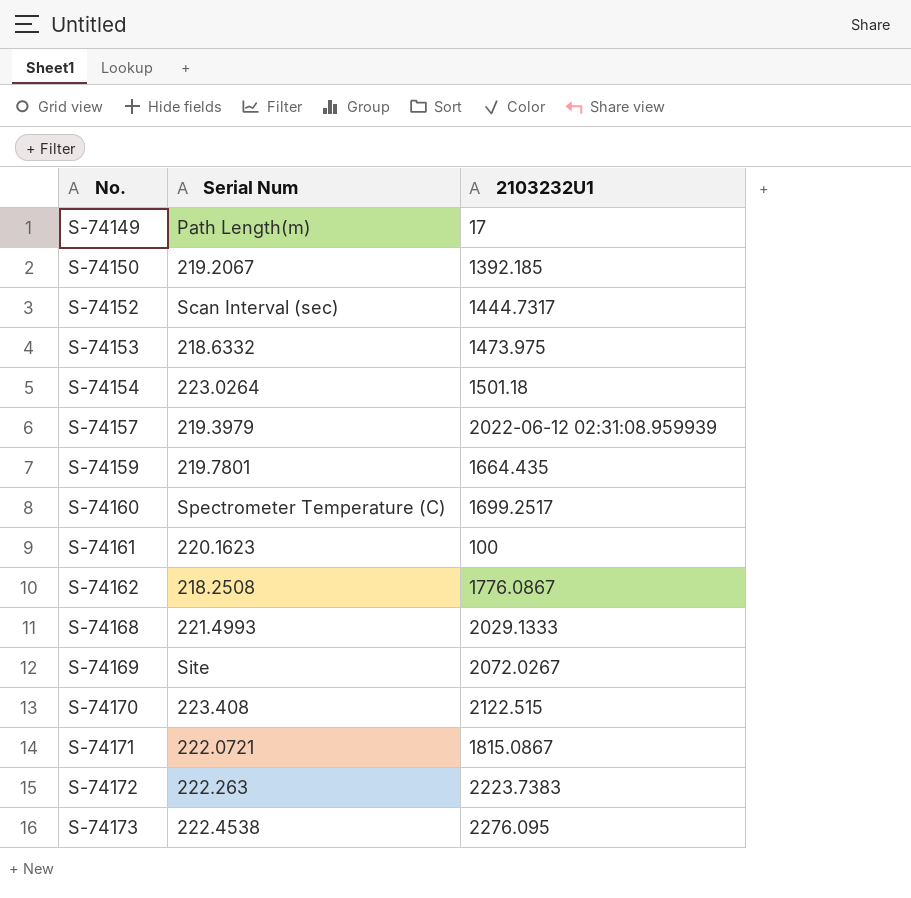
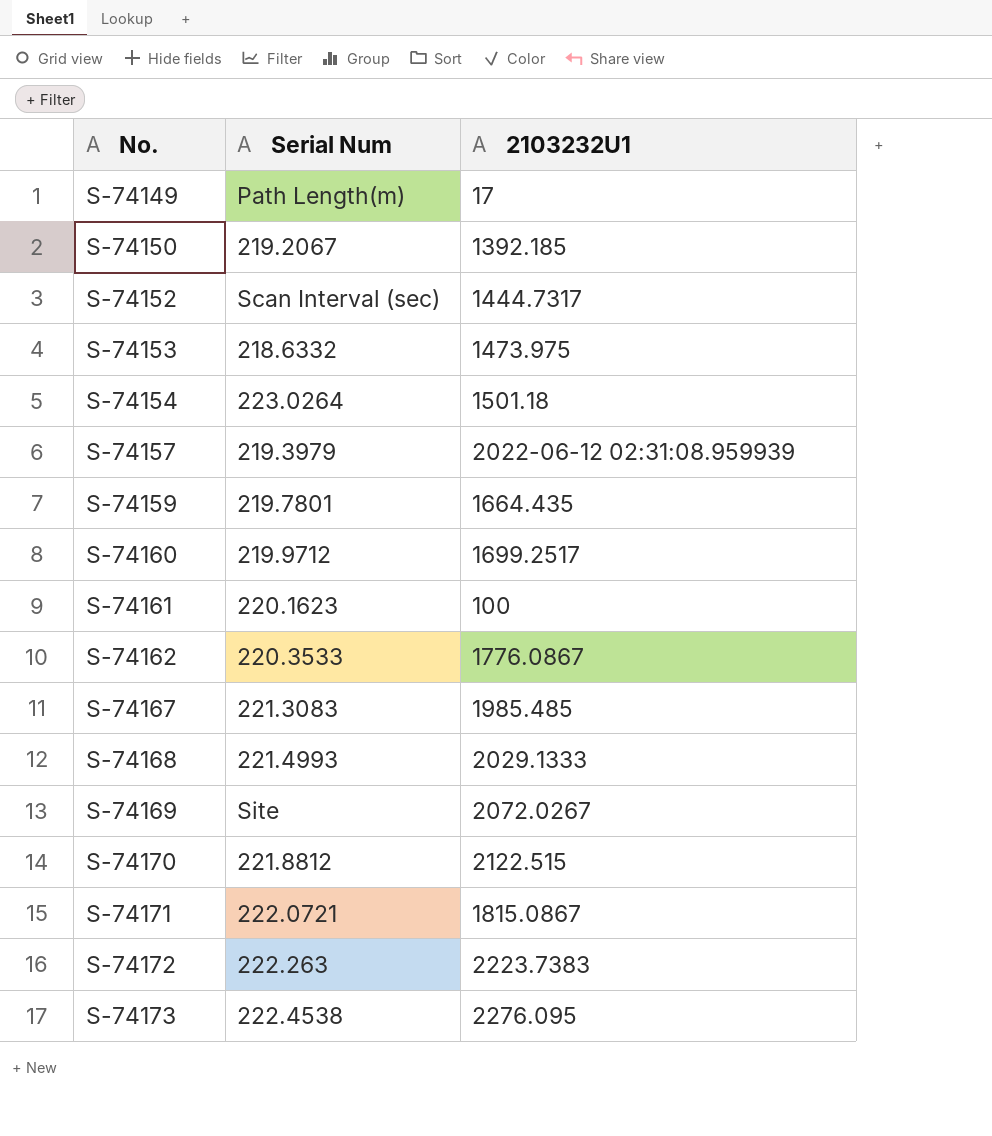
S-74160 | Serial Num: Spectrometer Temperature (C) -> 219.9712
S-74162 | Serial Num: 218.2508 -> 220.3533
row S-74167: none -> 221.3083 | 1985.485
S-74170 | Serial Num: 223.408 -> 221.8812

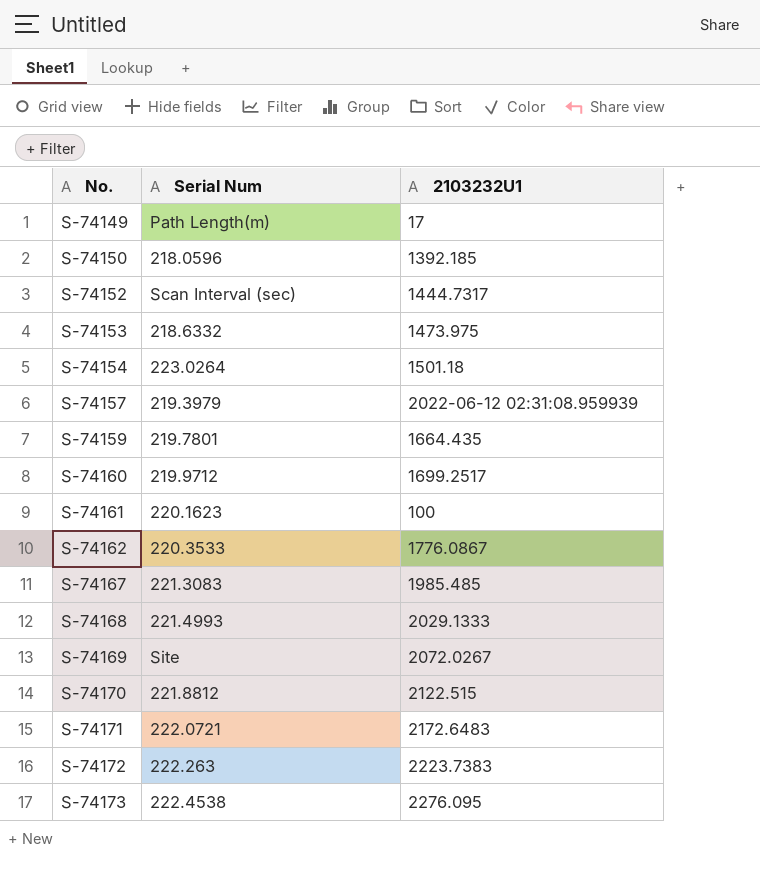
S-74150 | Serial Num: 219.2067 -> 218.0596
S-74171 | 2103232U1: 1815.0867 -> 2172.6483

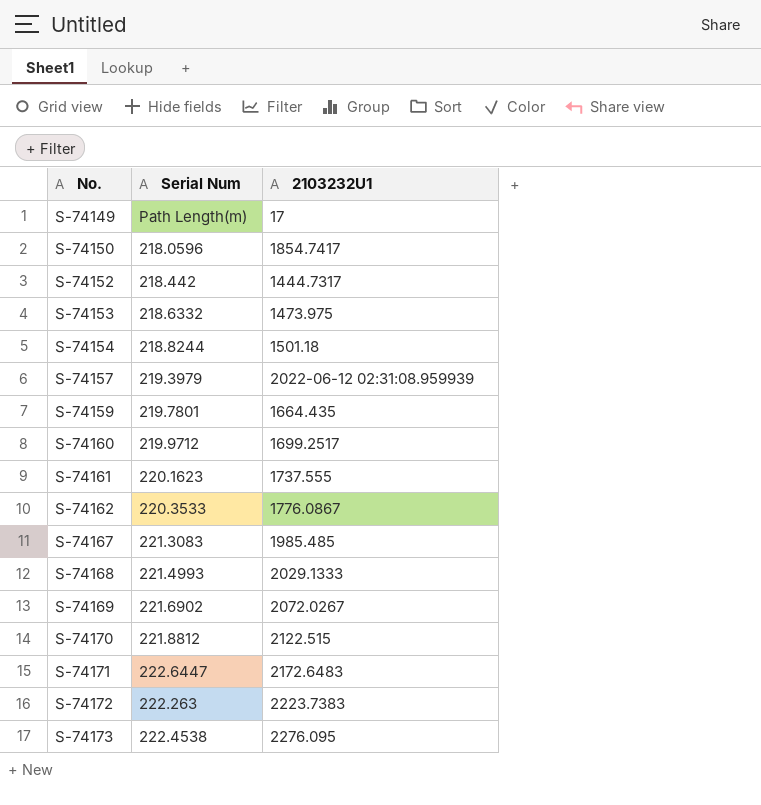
S-74150 | 2103232U1: 1392.185 -> 1854.7417
S-74152 | Serial Num: Scan Interval (sec) -> 218.442
S-74154 | Serial Num: 223.0264 -> 218.8244
S-74161 | 2103232U1: 100 -> 1737.555
S-74169 | Serial Num: Site -> 221.6902
S-74171 | Serial Num: 222.0721 -> 222.6447

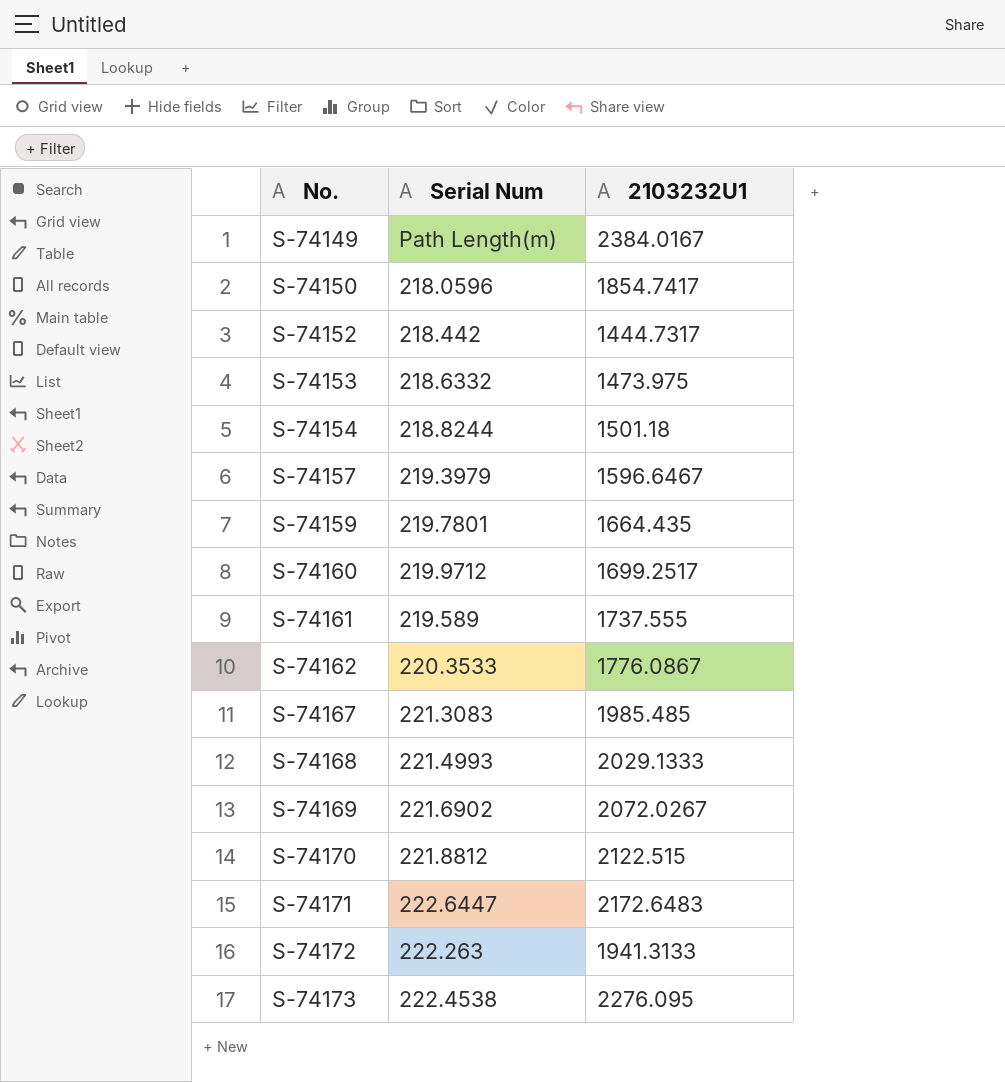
S-74149 | 2103232U1: 17 -> 2384.0167
S-74157 | 2103232U1: 2022-06-12 02:31:08.959939 -> 1596.6467
S-74161 | Serial Num: 220.1623 -> 219.589
S-74172 | 2103232U1: 2223.7383 -> 1941.3133

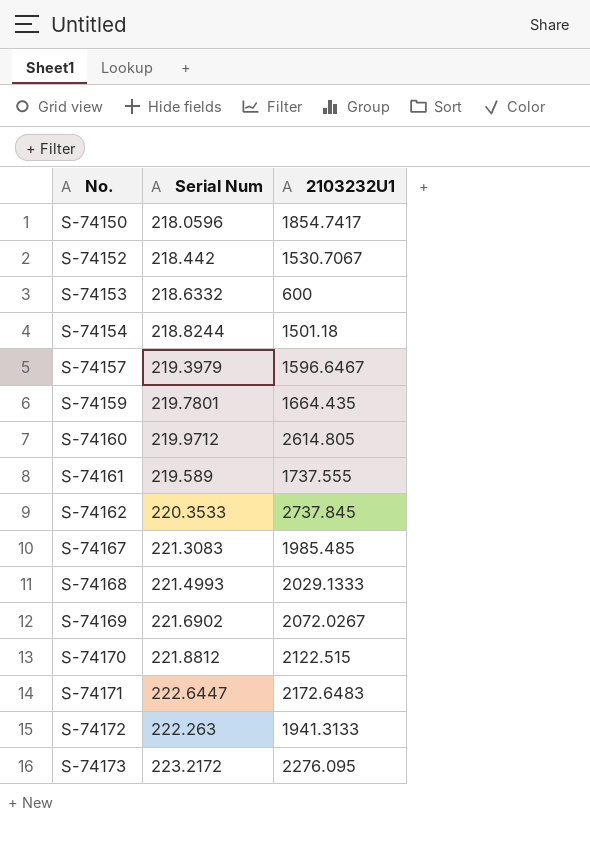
row S-74149: Path Length(m) | 2384.0167 -> none
S-74152 | 2103232U1: 1444.7317 -> 1530.7067
S-74153 | 2103232U1: 1473.975 -> 600
S-74160 | 2103232U1: 1699.2517 -> 2614.805
S-74162 | 2103232U1: 1776.0867 -> 2737.845
S-74173 | Serial Num: 222.4538 -> 223.2172

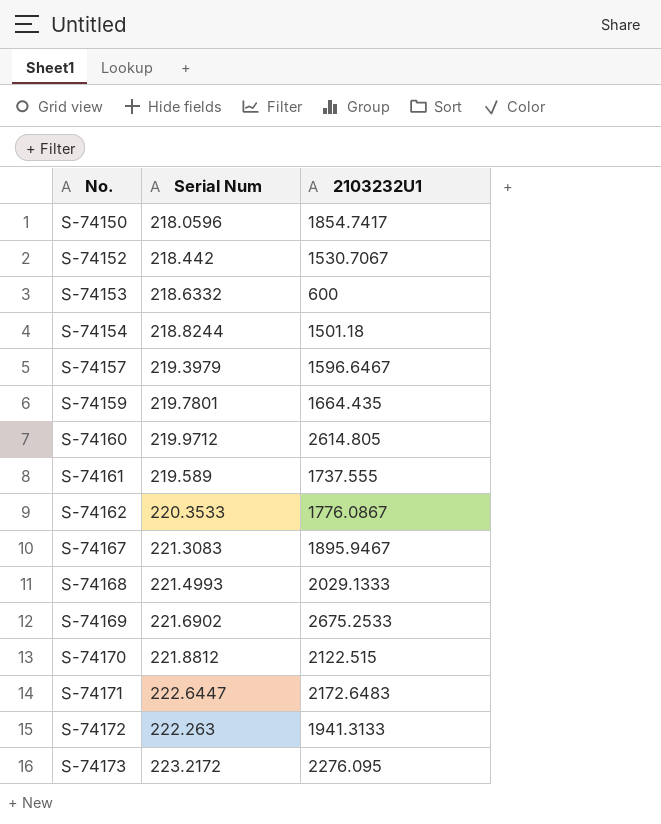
S-74162 | 2103232U1: 2737.845 -> 1776.0867
S-74167 | 2103232U1: 1985.485 -> 1895.9467
S-74169 | 2103232U1: 2072.0267 -> 2675.2533

